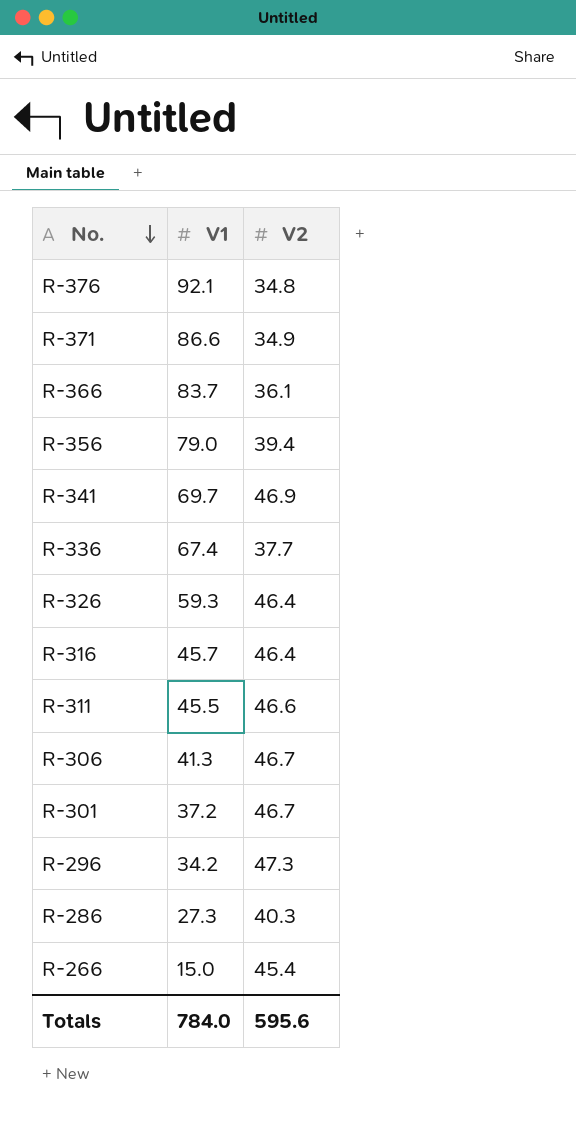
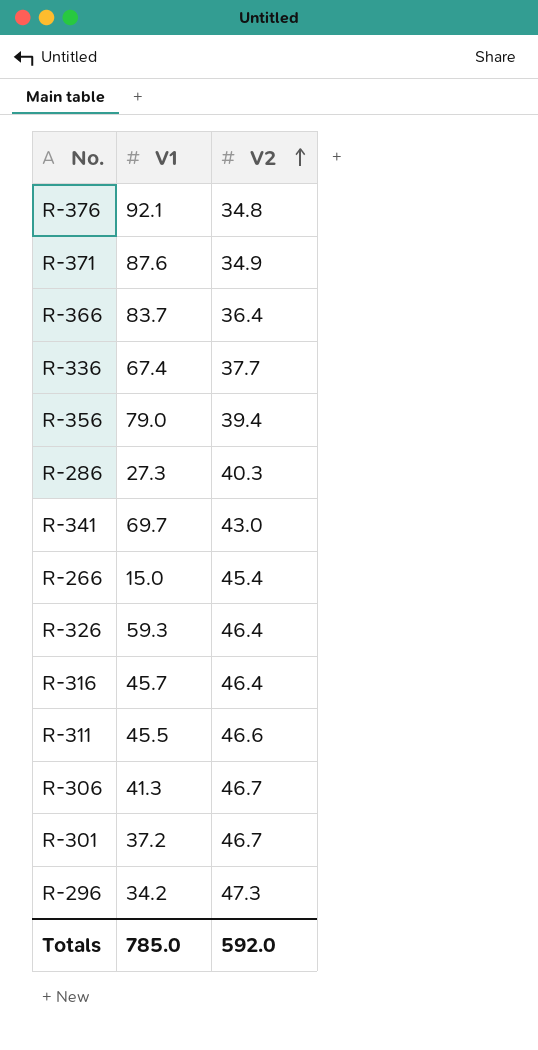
row order: No. descending -> V2 ascending
R-371 | V1: 86.6 -> 87.6
R-366 | V2: 36.1 -> 36.4
R-341 | V2: 46.9 -> 43.0
Totals | V1: 784.0 -> 785.0
Totals | V2: 595.6 -> 592.0

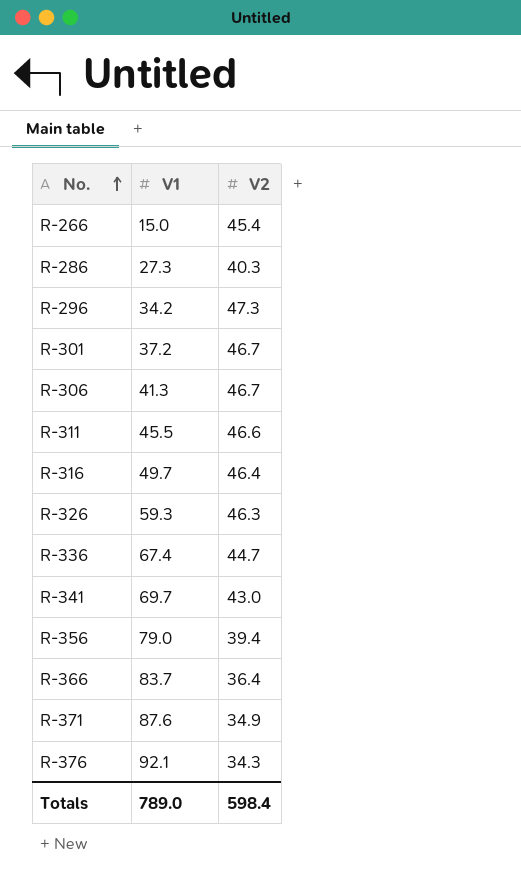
row order: V2 ascending -> No. ascending
R-316 | V1: 45.7 -> 49.7
R-326 | V2: 46.4 -> 46.3
R-336 | V2: 37.7 -> 44.7
R-376 | V2: 34.8 -> 34.3
Totals | V1: 785.0 -> 789.0
Totals | V2: 592.0 -> 598.4

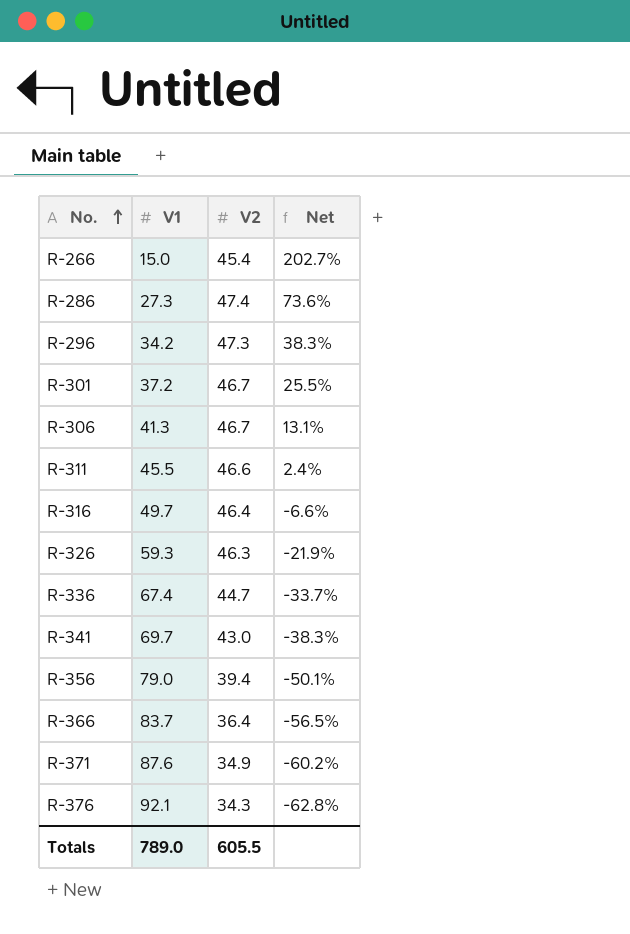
column Net | formula: none -> ([V2] - [V1]) / [V1]
R-286 | V2: 40.3 -> 47.4
Totals | V2: 598.4 -> 605.5

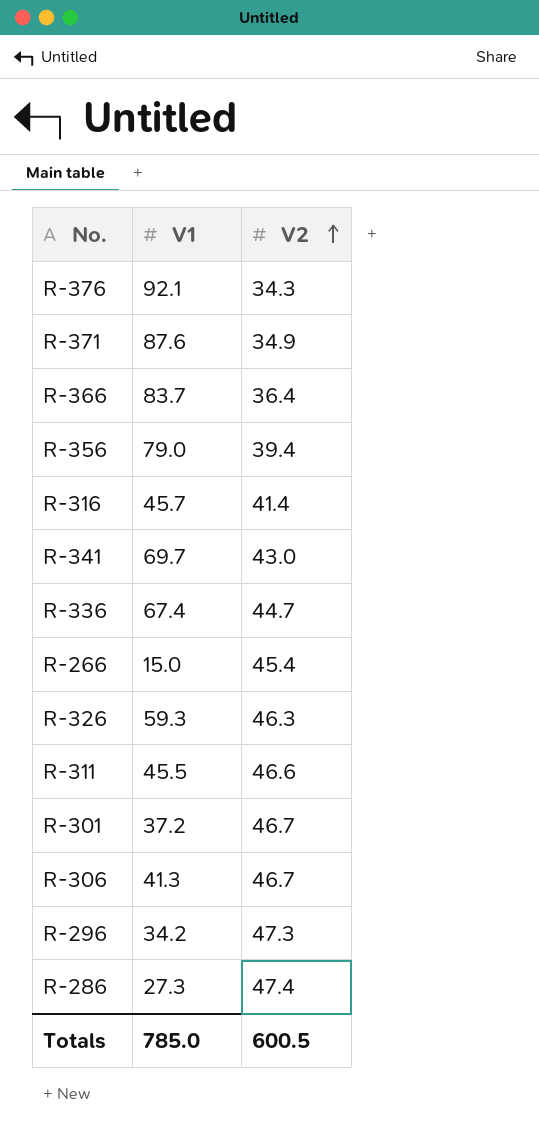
row order: No. ascending -> V2 ascending
column Net | formula: ([V2] - [V1]) / [V1] -> none
R-316 | V1: 49.7 -> 45.7
R-316 | V2: 46.4 -> 41.4
Totals | V1: 789.0 -> 785.0
Totals | V2: 605.5 -> 600.5

